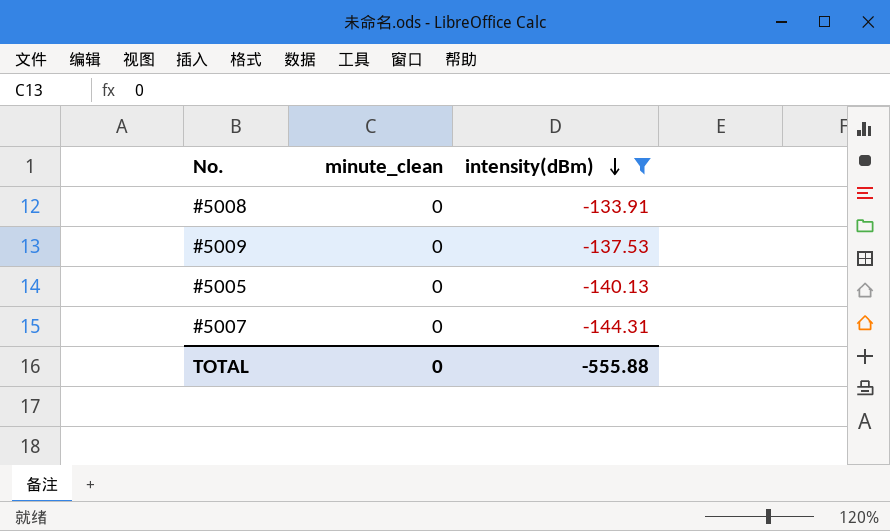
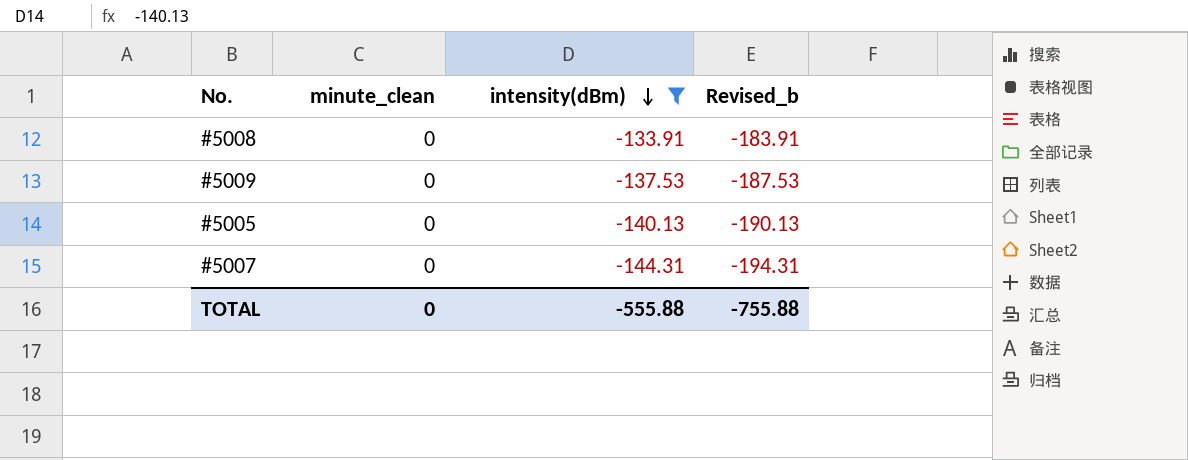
column Revised_b | formula: none -> [intensity(dBm)] - 50

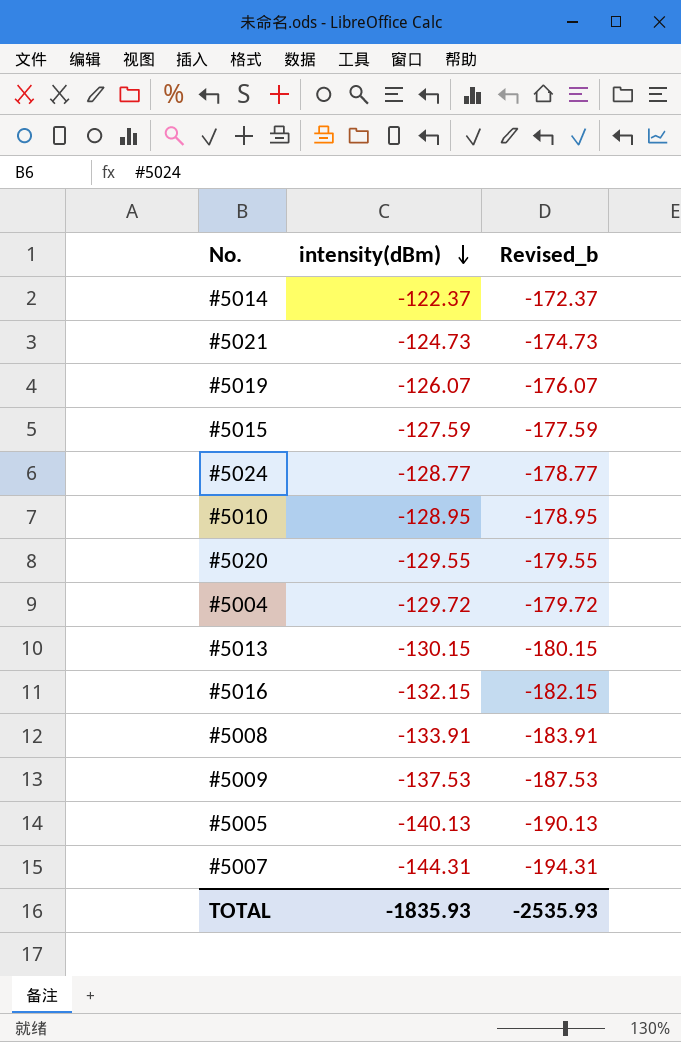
filter: intensity(dBm) <= -133.91 -> none
column minute_clean | position: 2 -> none
TOTAL | intensity(dBm): -555.88 -> -1835.93
TOTAL | Revised_b: -755.88 -> -2535.93

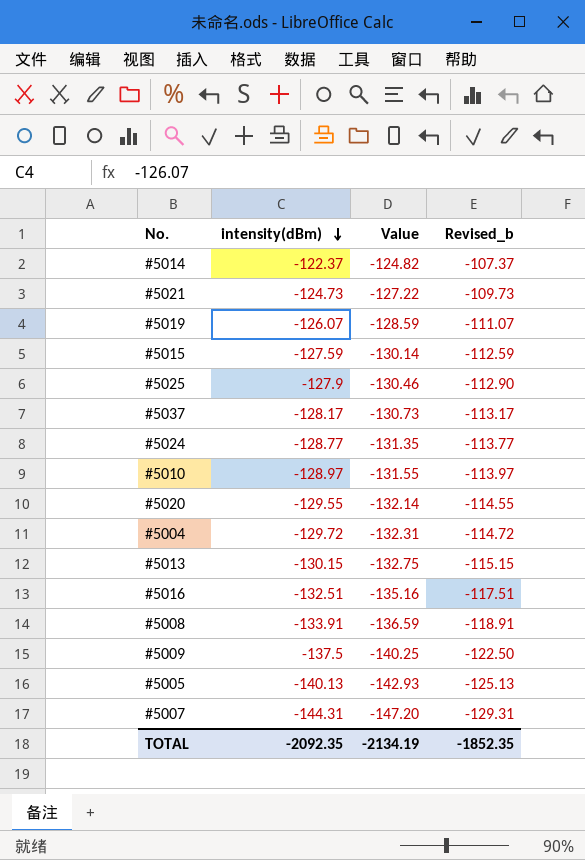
column Value | formula: none -> [intensity(dBm)] * 1.02
column Revised_b | formula: [intensity(dBm)] - 50 -> [intensity(dBm)] + 15
row #5025: none -> -127.9 | -130.46 | -112.90
row #5037: none -> -128.17 | -130.73 | -113.17
#5010 | intensity(dBm): -128.95 -> -128.97
#5016 | intensity(dBm): -132.15 -> -132.51
#5009 | intensity(dBm): -137.53 -> -137.5
TOTAL | intensity(dBm): -1835.93 -> -2092.35
TOTAL | Revised_b: -2535.93 -> -1852.35

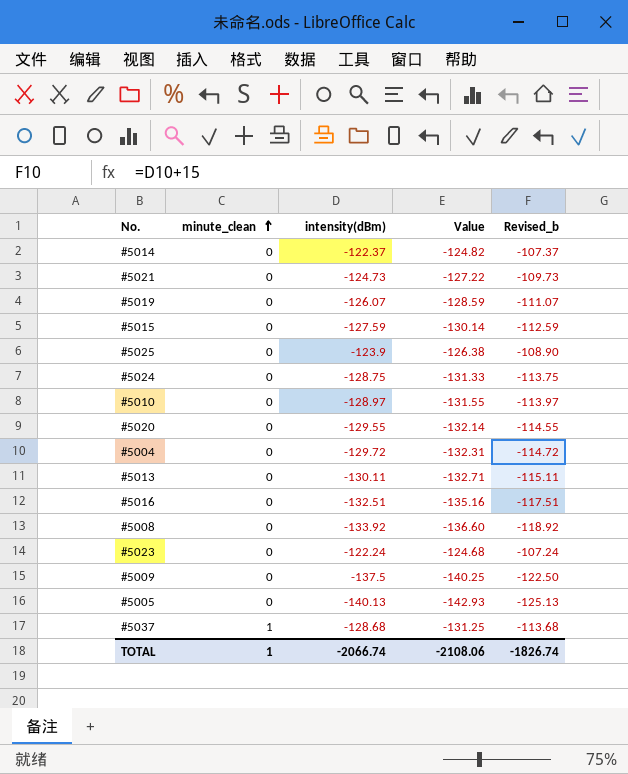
row order: intensity(dBm) descending -> minute_clean ascending
column minute_clean | position: none -> 2
row #5007: -144.31 | -147.20 | -129.31 -> none
#5025 | intensity(dBm): -127.9 -> -123.9
#5025 | Value: -130.46 -> -126.38
#5025 | Revised_b: -112.90 -> -108.90
#5024 | intensity(dBm): -128.77 -> -128.75
#5024 | Value: -131.35 -> -131.33
#5024 | Revised_b: -113.77 -> -113.75
#5013 | intensity(dBm): -130.15 -> -130.11
#5013 | Value: -132.75 -> -132.71
#5013 | Revised_b: -115.15 -> -115.11
#5008 | intensity(dBm): -133.91 -> -133.92
#5008 | Value: -136.59 -> -136.60
#5008 | Revised_b: -118.91 -> -118.92
row #5023: none -> 0 | -122.24 | -124.68 | -107.24
#5037 | intensity(dBm): -128.17 -> -128.68
#5037 | Value: -130.73 -> -131.25
#5037 | Revised_b: -113.17 -> -113.68
TOTAL | intensity(dBm): -2092.35 -> -2066.74
TOTAL | Value: -2134.19 -> -2108.06
TOTAL | Revised_b: -1852.35 -> -1826.74

